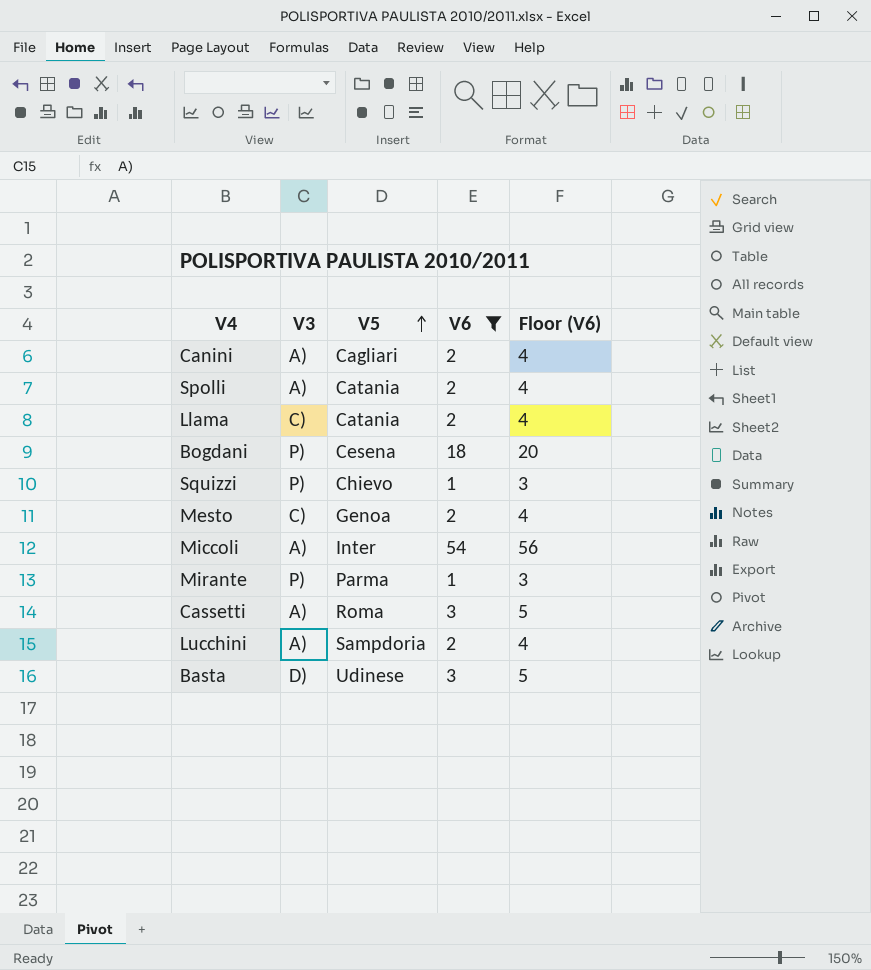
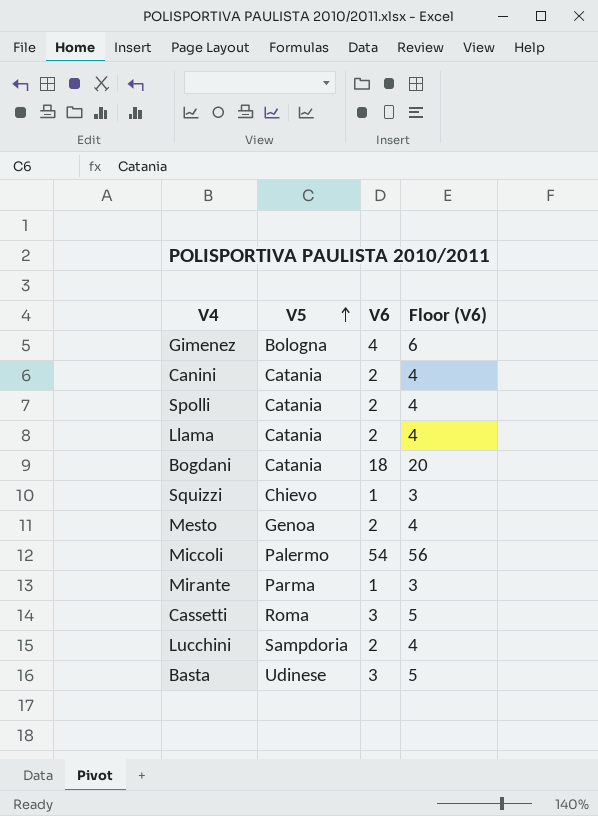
filter: V6 != 4 -> none
column V3 | position: 2 -> none
Canini | V5: Cagliari -> Catania
Bogdani | V5: Cesena -> Catania
Miccoli | V5: Inter -> Palermo

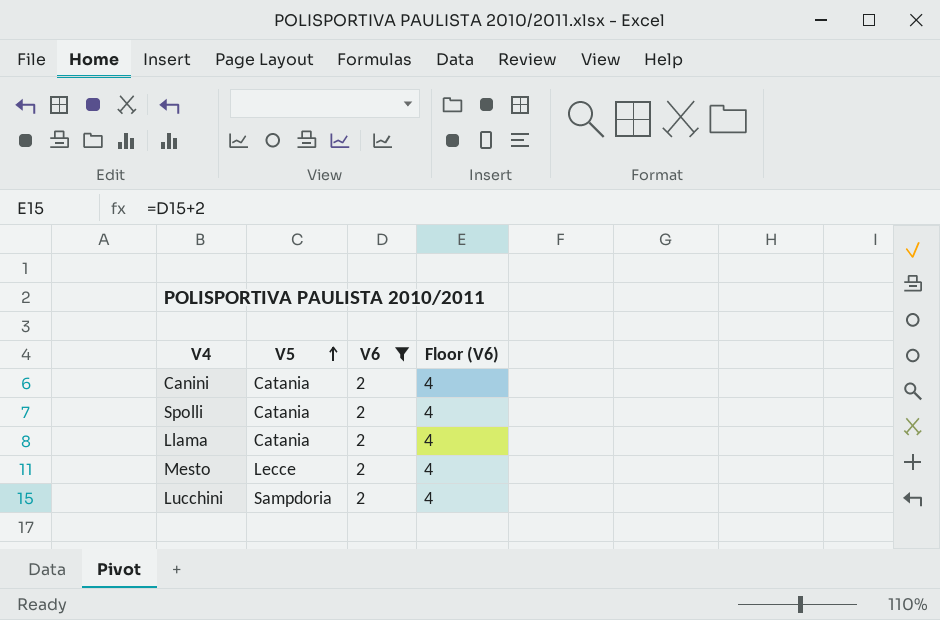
filter: none -> V6 = 2
Mesto | V5: Genoa -> Lecce

